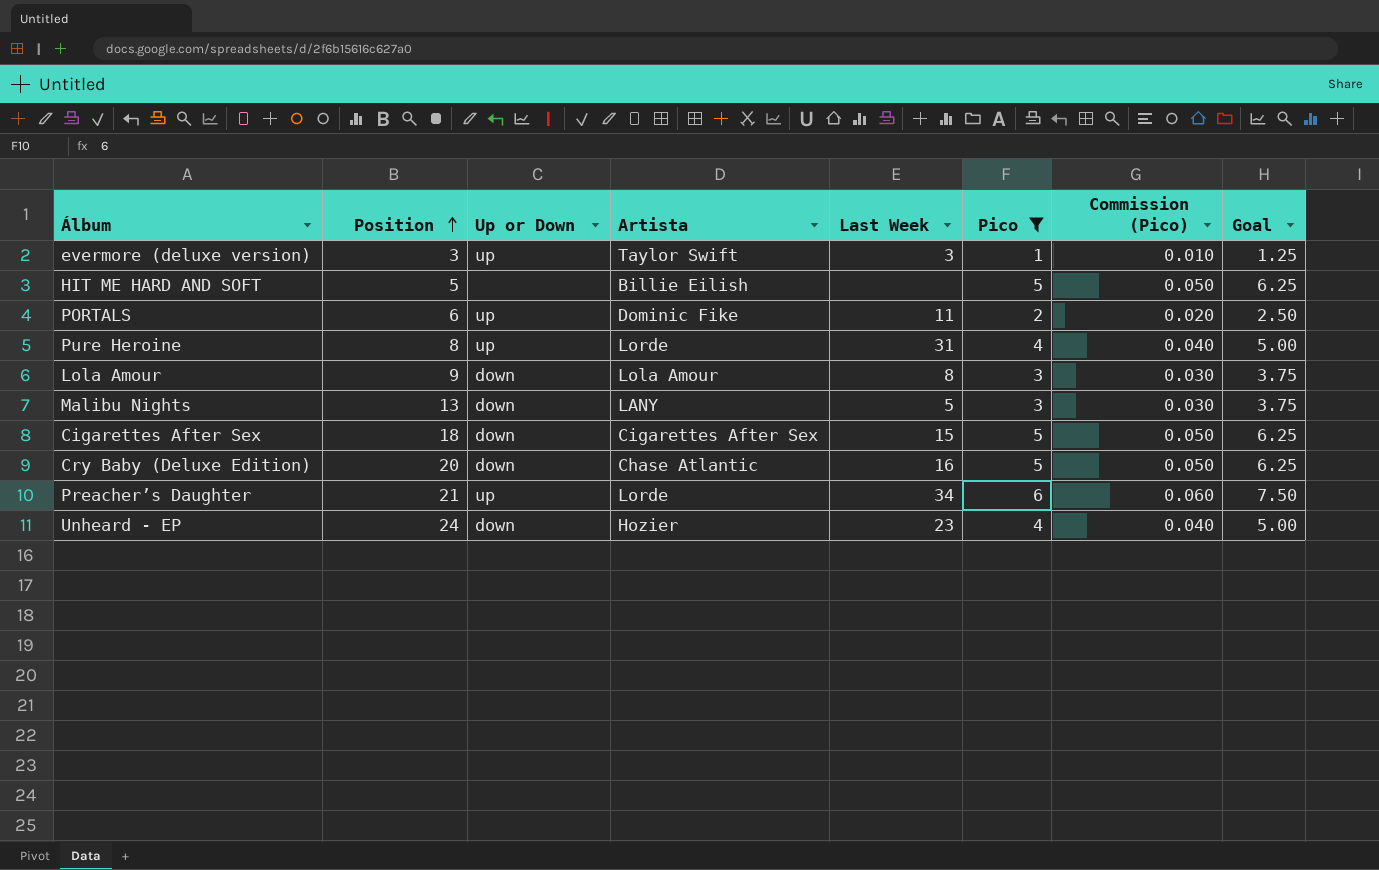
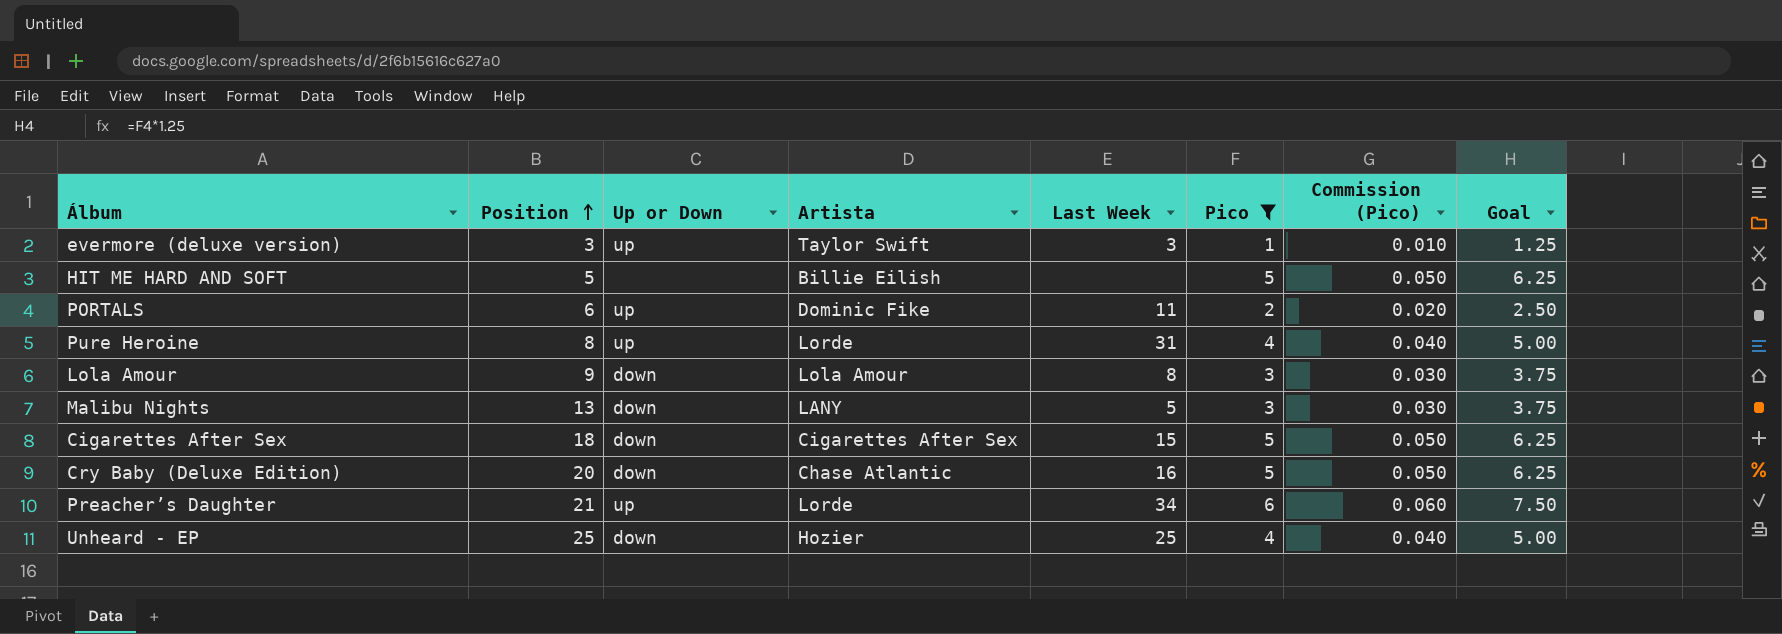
Unheard - EP | Position: 24 -> 25
Unheard - EP | Last Week: 23 -> 25

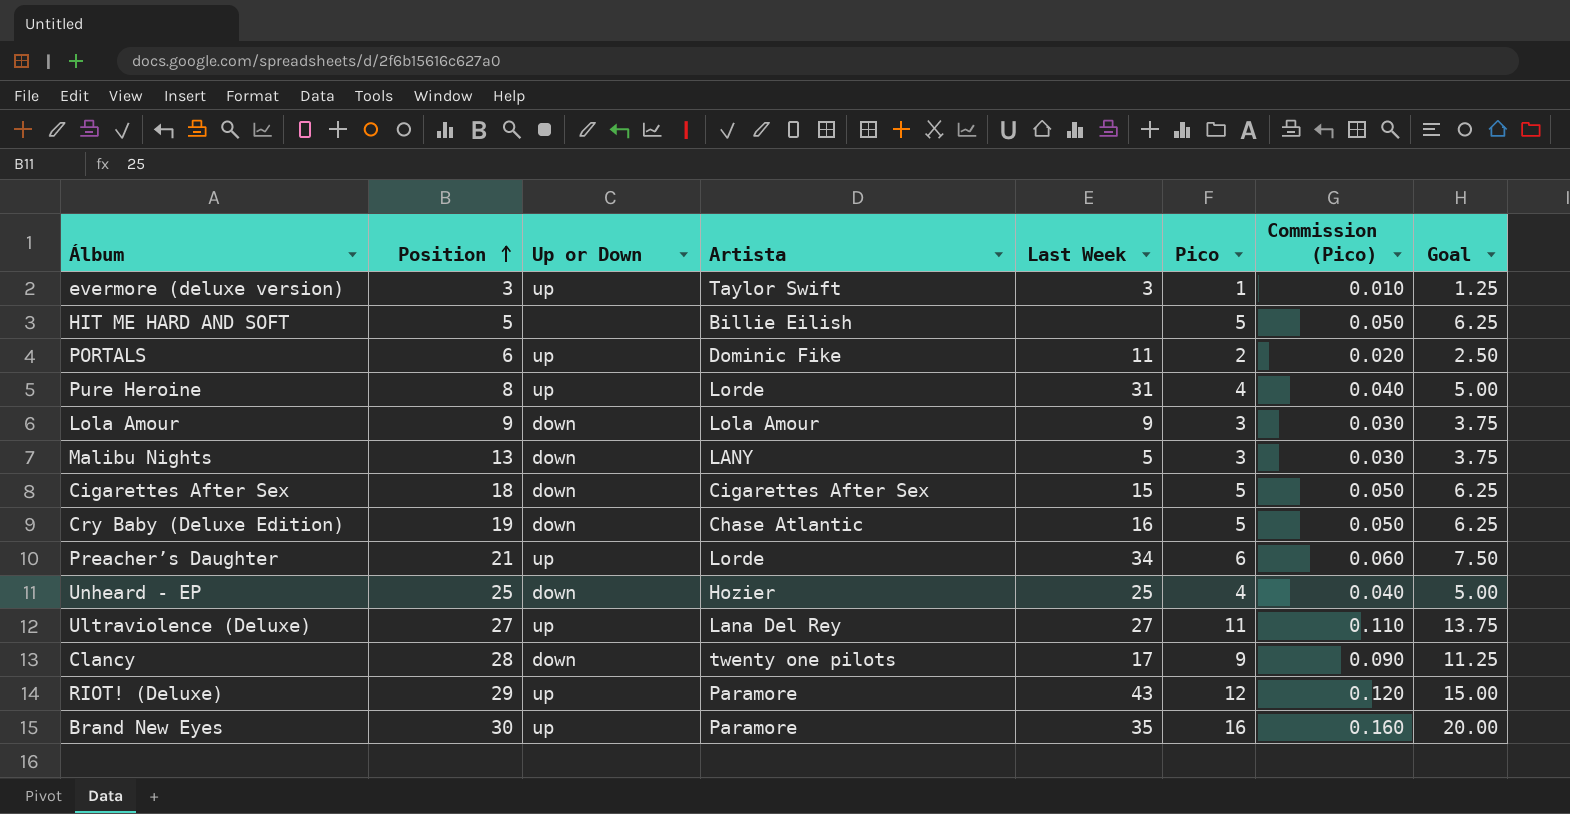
filter: Pico <= 6 -> none
Lola Amour | Last Week: 8 -> 9
Cry Baby (Deluxe Edition) | Position: 20 -> 19

